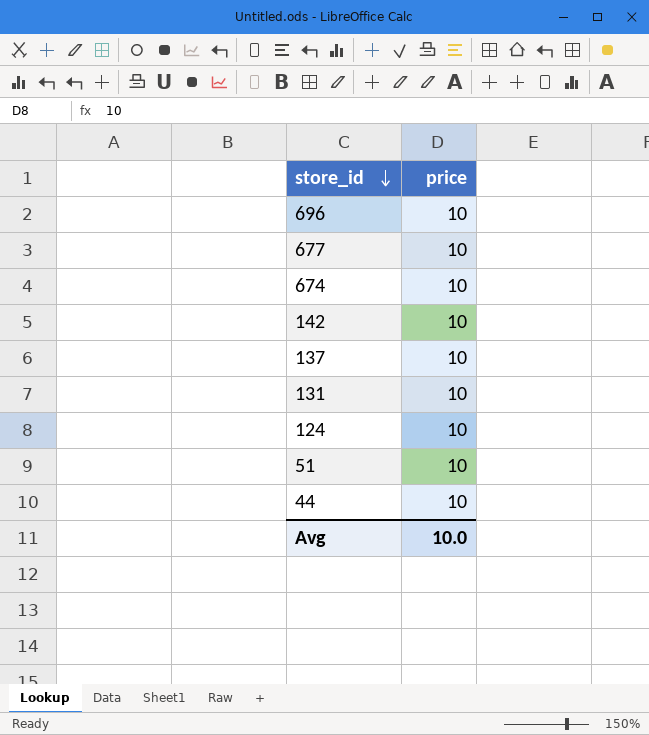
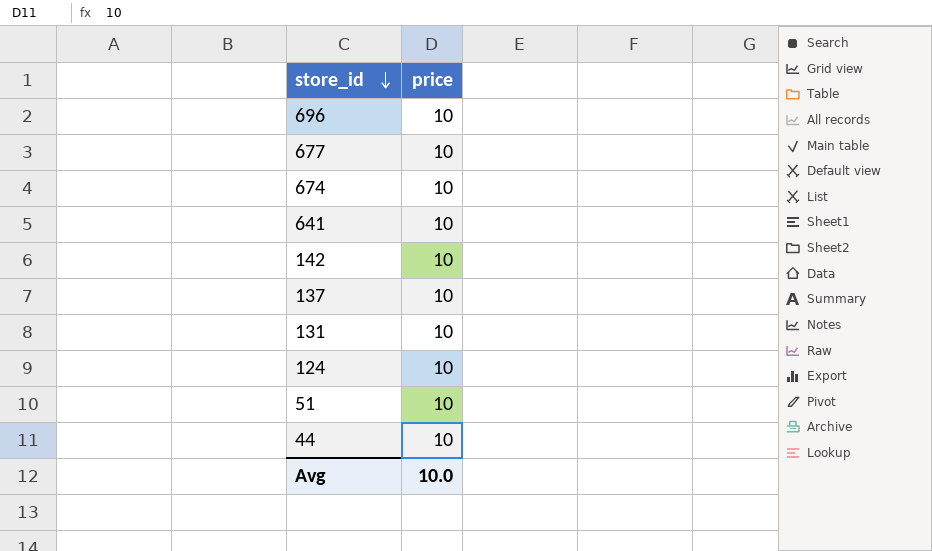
row 641: none -> 10

